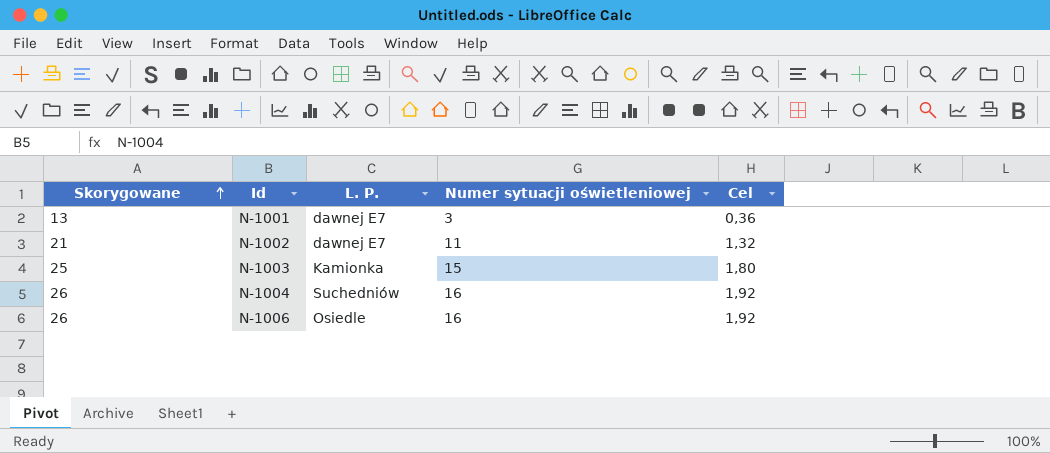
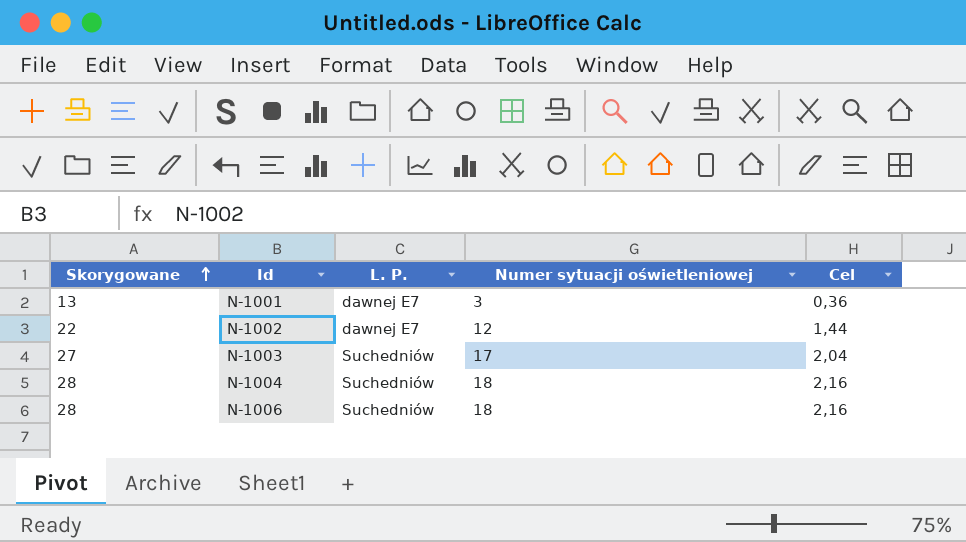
N-1002 | Skorygowane: 21 -> 22
N-1002 | Numer sytuacji oświetleniowej: 11 -> 12
N-1002 | Cel: 1,32 -> 1,44
N-1003 | Skorygowane: 25 -> 27
N-1003 | L. P.: Kamionka -> Suchedniów
N-1003 | Numer sytuacji oświetleniowej: 15 -> 17
N-1003 | Cel: 1,80 -> 2,04
N-1004 | Skorygowane: 26 -> 28
N-1004 | Numer sytuacji oświetleniowej: 16 -> 18
N-1004 | Cel: 1,92 -> 2,16
N-1006 | Skorygowane: 26 -> 28
N-1006 | L. P.: Osiedle -> Suchedniów
N-1006 | Numer sytuacji oświetleniowej: 16 -> 18
N-1006 | Cel: 1,92 -> 2,16

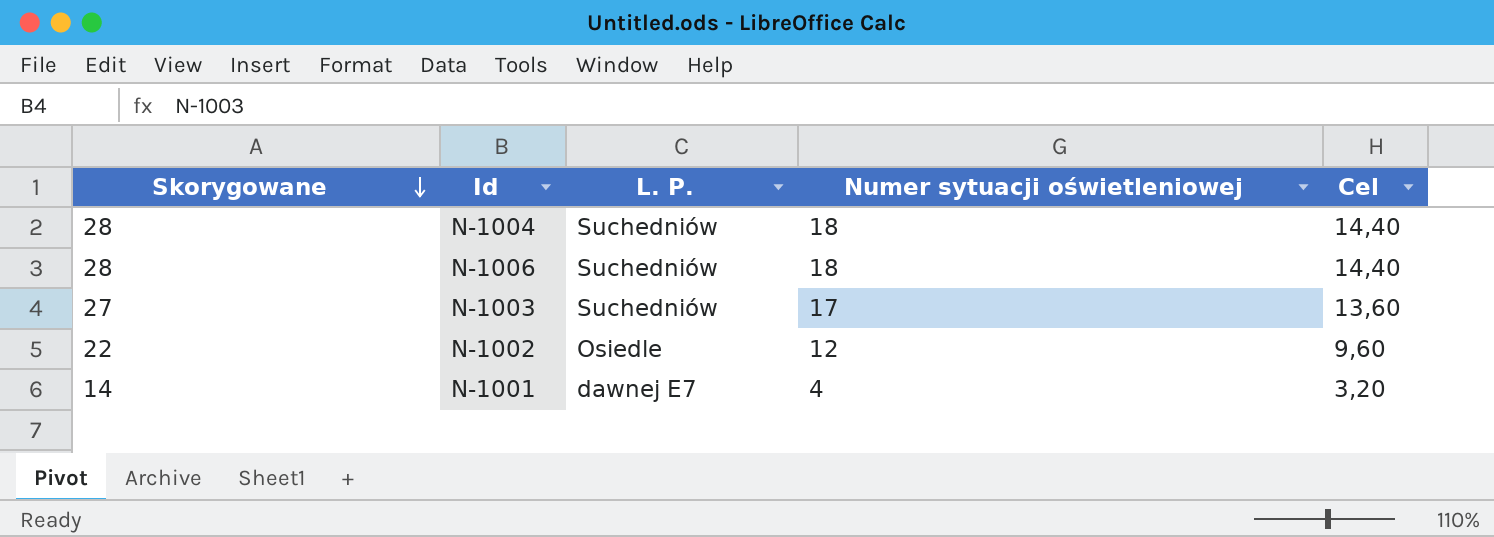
row order: Skorygowane ascending -> Skorygowane descending
column Cel | formula: [Numer sytuacji oświetleniowej] * 0,12 -> [Numer sytuacji oświetleniowej] * 0,8
N-1002 | L. P.: dawnej E7 -> Osiedle
N-1001 | Skorygowane: 13 -> 14
N-1001 | Numer sytuacji oświetleniowej: 3 -> 4

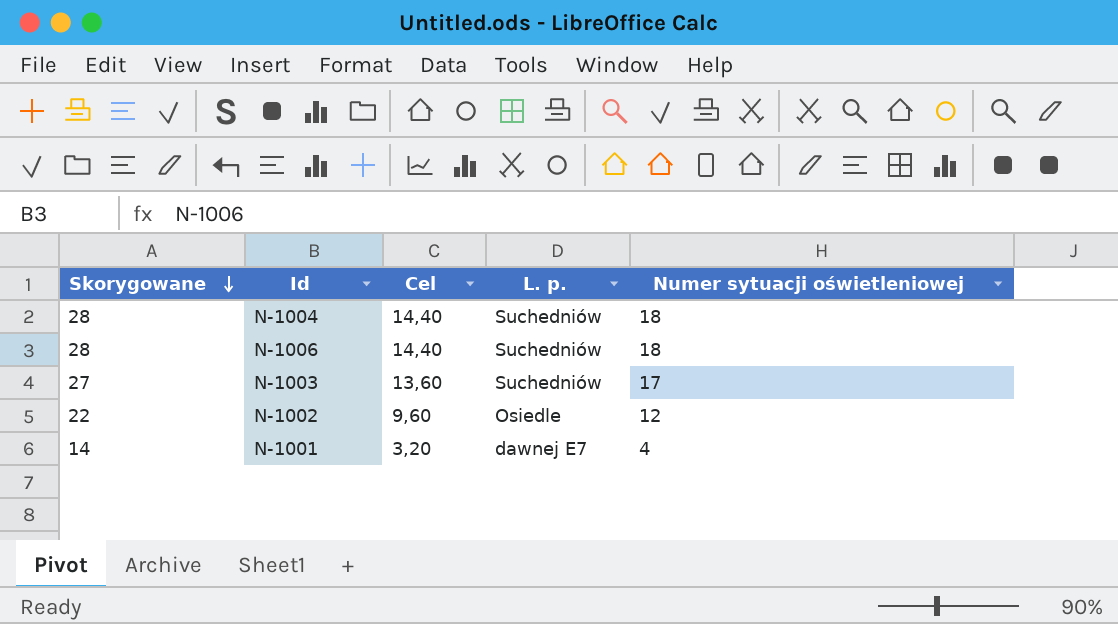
column Cel | position: 5 -> 3
column name: L. P. -> L. p.

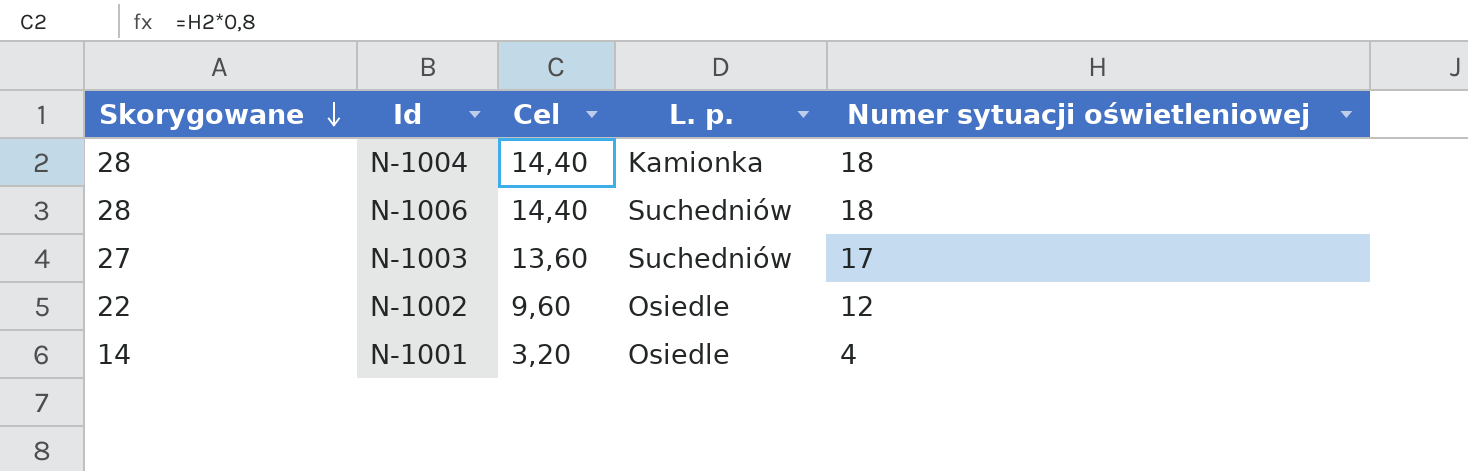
N-1004 | L. p.: Suchedniów -> Kamionka
N-1001 | L. p.: dawnej E7 -> Osiedle

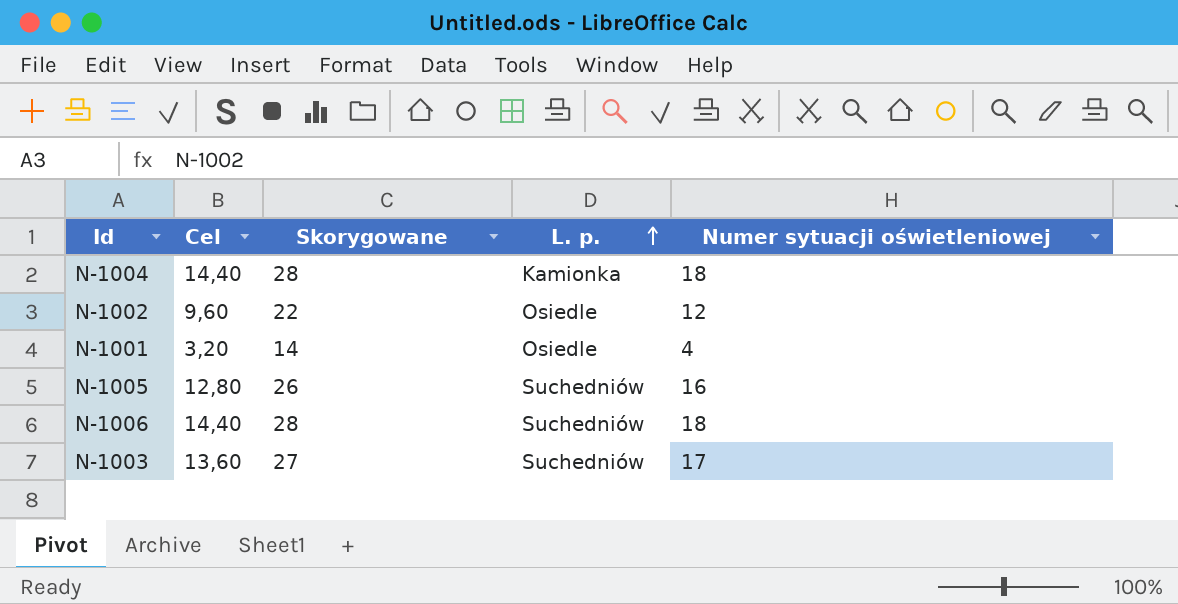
row order: Skorygowane descending -> L. p. ascending
column Skorygowane | position: 1 -> 3
row N-1005: none -> 12,80 | 26 | Suchedniów | 16

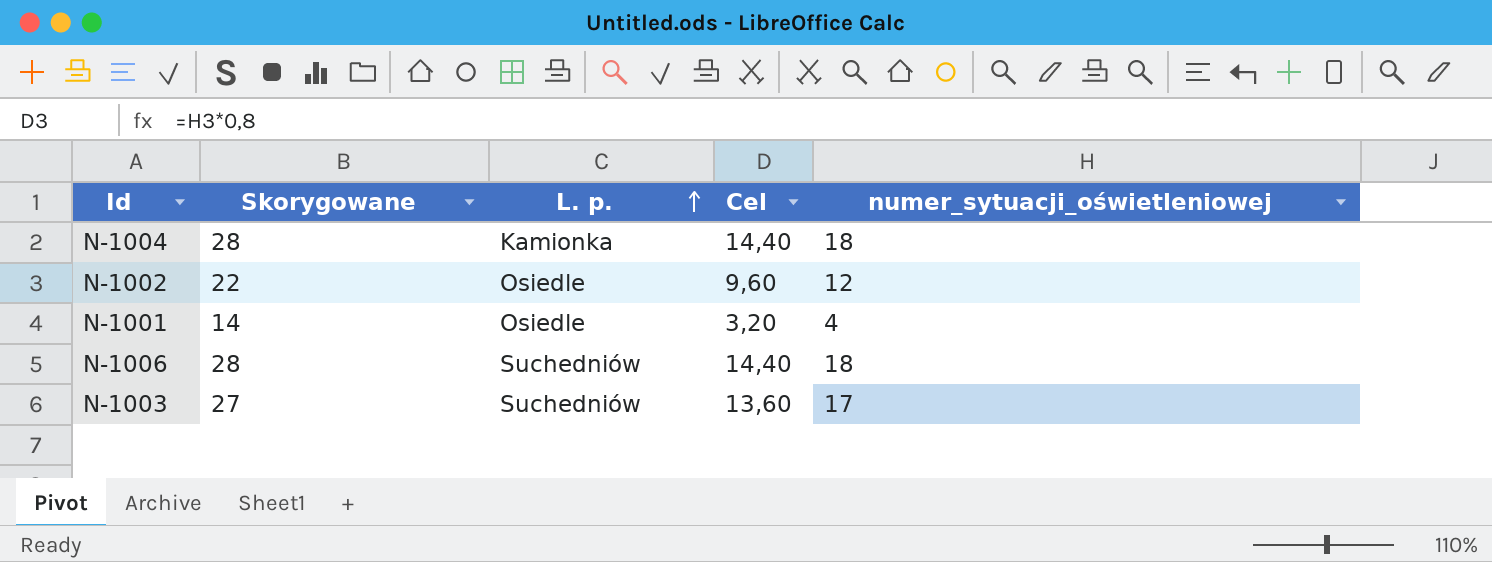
column Cel | position: 2 -> 4
column name: Numer sytuacji oświetleniowej -> numer_sytuacji_oświetleniowej
row N-1005: 12,80 | 26 | Suchedniów | 16 -> none

